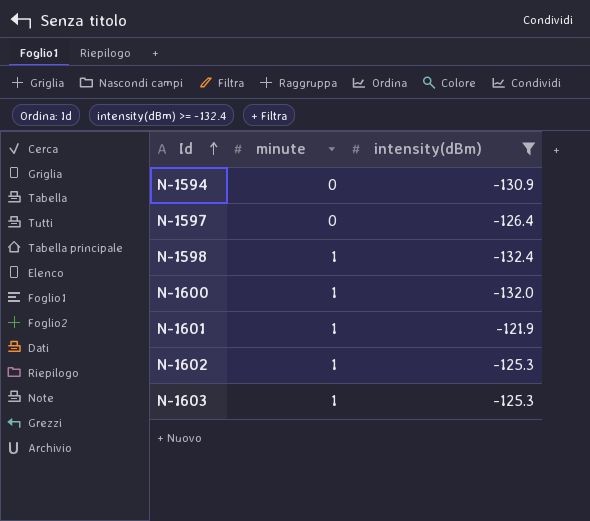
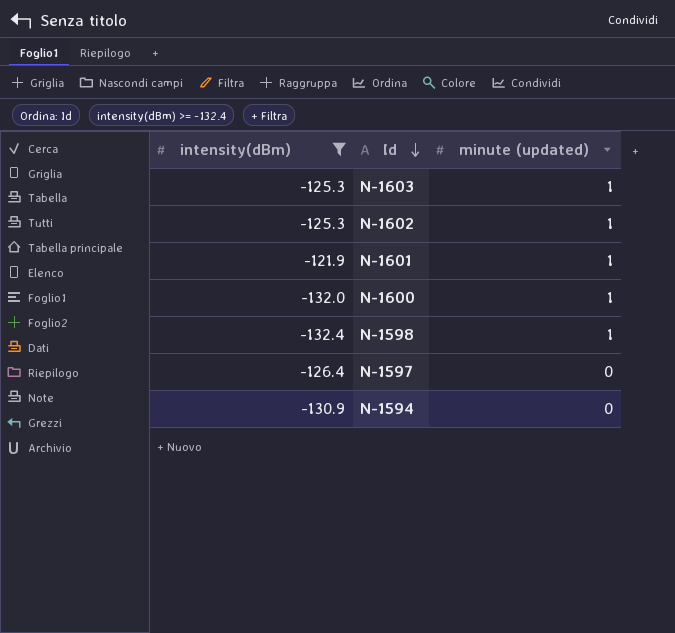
row order: Id ascending -> Id descending
column intensity(dBm) | position: 3 -> 1
column name: minute -> minute (updated)

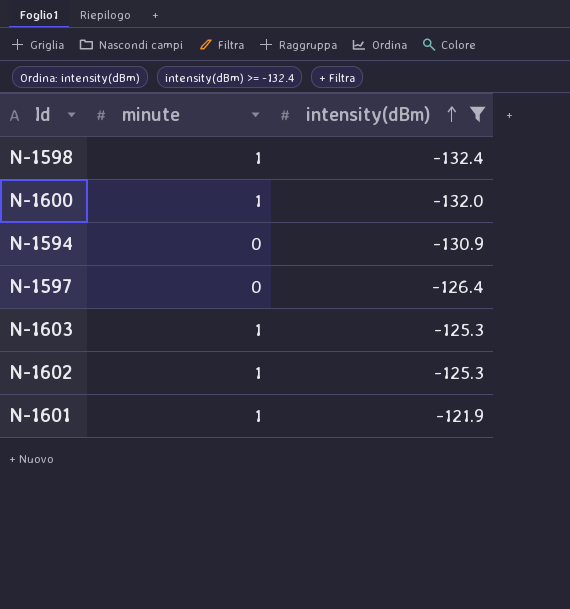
row order: Id descending -> intensity(dBm) ascending
column name: minute (updated) -> minute
column intensity(dBm) | position: 1 -> 3

